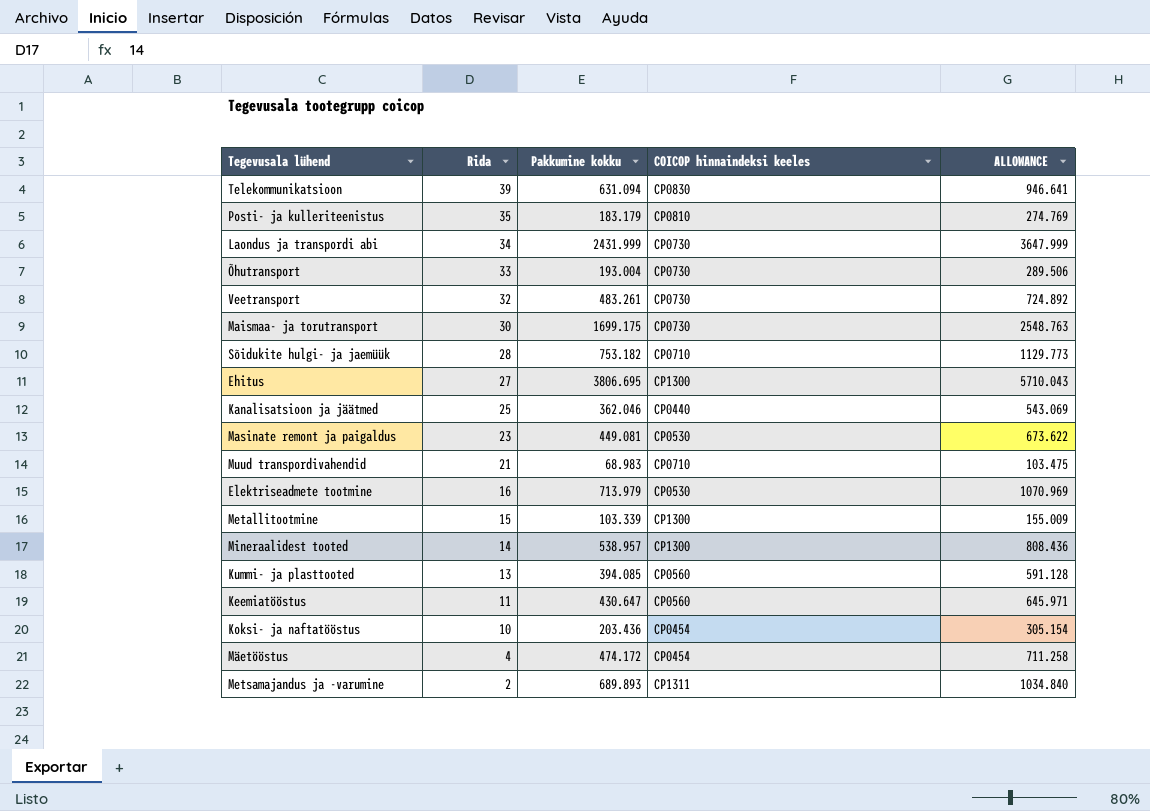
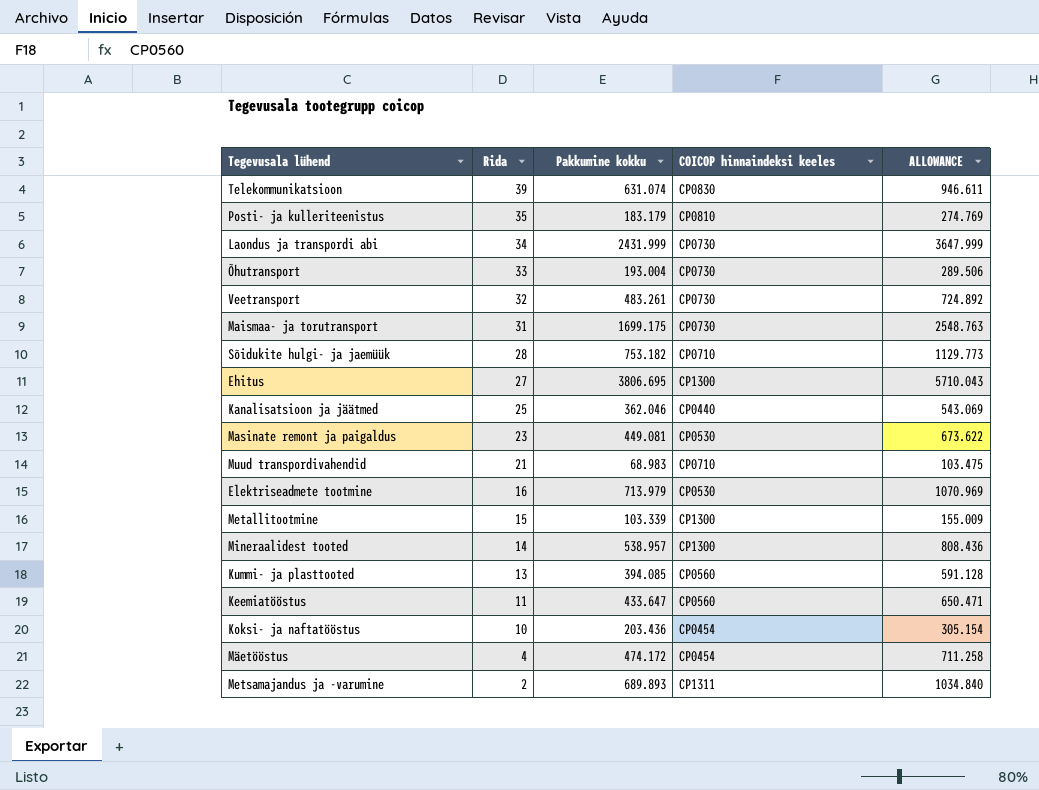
Telekommunikatsioon | Pakkumine kokku: 631.094 -> 631.074
Telekommunikatsioon | ALLOWANCE: 946.641 -> 946.611
Maismaa- ja torutransport | Rida: 30 -> 31
Keemiatööstus | Pakkumine kokku: 430.647 -> 433.647
Keemiatööstus | ALLOWANCE: 645.971 -> 650.471

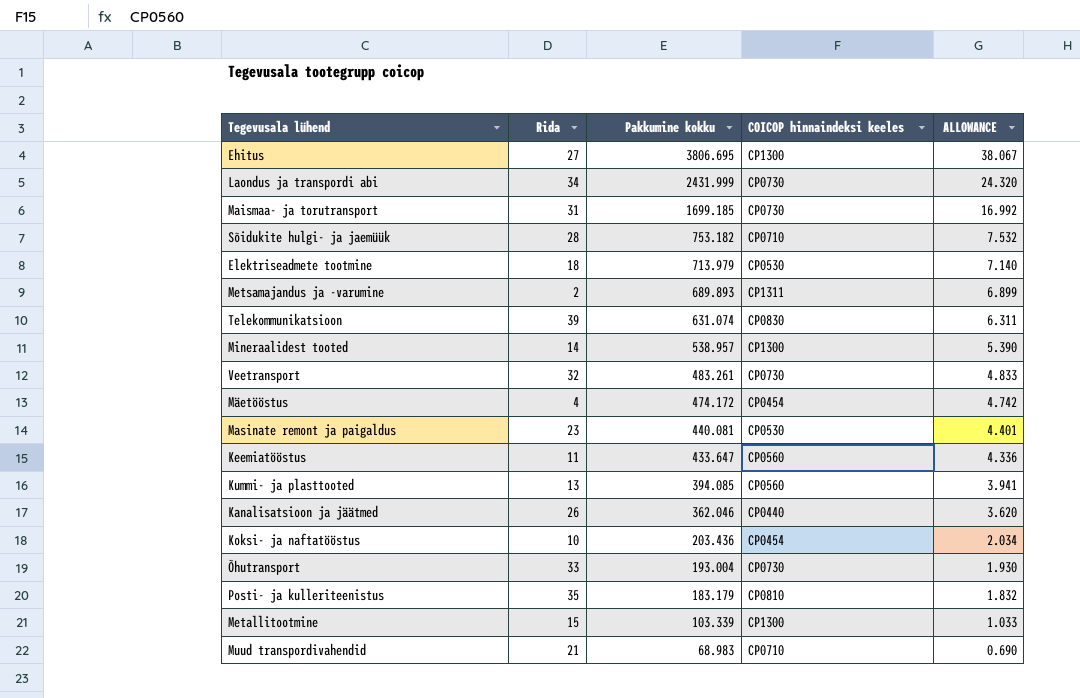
row order: Rida descending -> Pakkumine kokku descending
column ALLOWANCE | formula: [Pakkumine kokku] * 1.5 -> [Pakkumine kokku] * 0.01
Maismaa- ja torutransport | Pakkumine kokku: 1699.175 -> 1699.185
Elektriseadmete tootmine | Rida: 16 -> 18
Masinate remont ja paigaldus | Pakkumine kokku: 449.081 -> 440.081
Kanalisatsioon ja jäätmed | Rida: 25 -> 26

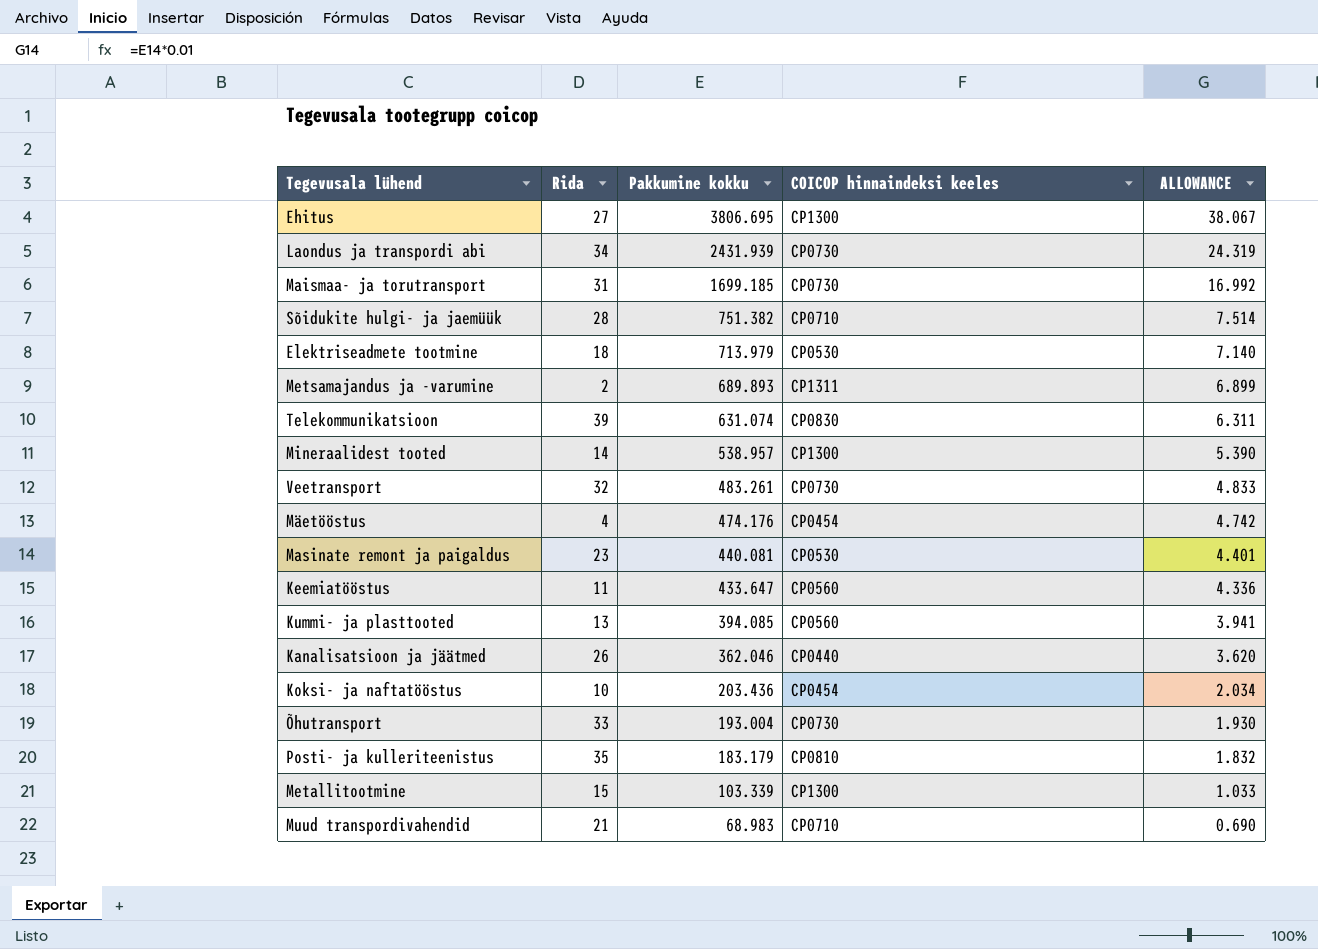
Laondus ja transpordi abi | Pakkumine kokku: 2431.999 -> 2431.939
Laondus ja transpordi abi | ALLOWANCE: 24.320 -> 24.319
Sõidukite hulgi- ja jaemüük | Pakkumine kokku: 753.182 -> 751.382
Sõidukite hulgi- ja jaemüük | ALLOWANCE: 7.532 -> 7.514
Mäetööstus | Pakkumine kokku: 474.172 -> 474.176

